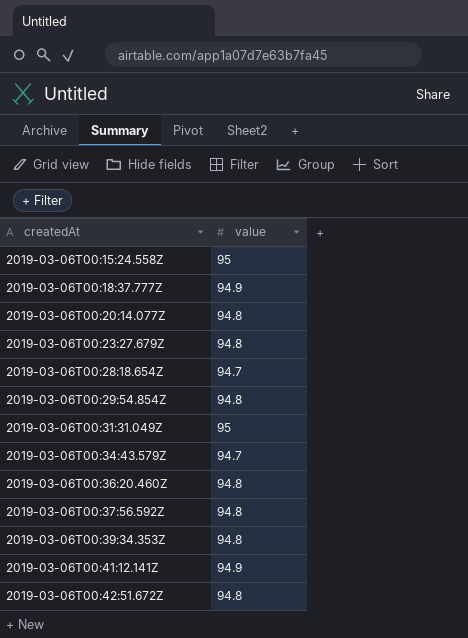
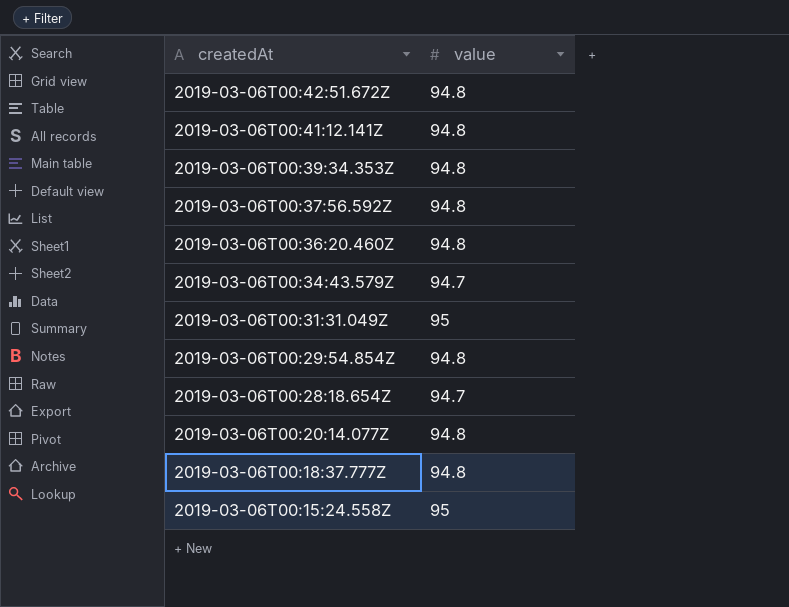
row order: createdAt ascending -> createdAt descending
row 2019-03-06T00:23:27.679Z: 94.8 -> none
2019-03-06T00:41:12.141Z | value: 94.9 -> 94.8
2019-03-06T00:18:37.777Z | value: 94.9 -> 94.8

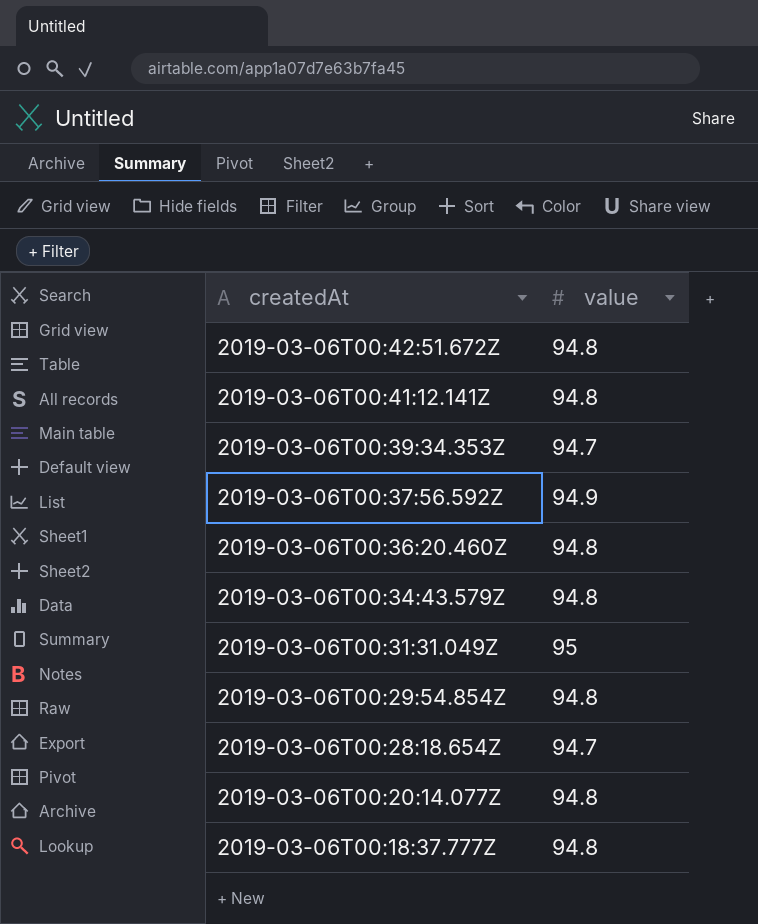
row 2019-03-06T00:15:24.558Z: 95 -> none
2019-03-06T00:39:34.353Z | value: 94.8 -> 94.7
2019-03-06T00:37:56.592Z | value: 94.8 -> 94.9
2019-03-06T00:34:43.579Z | value: 94.7 -> 94.8

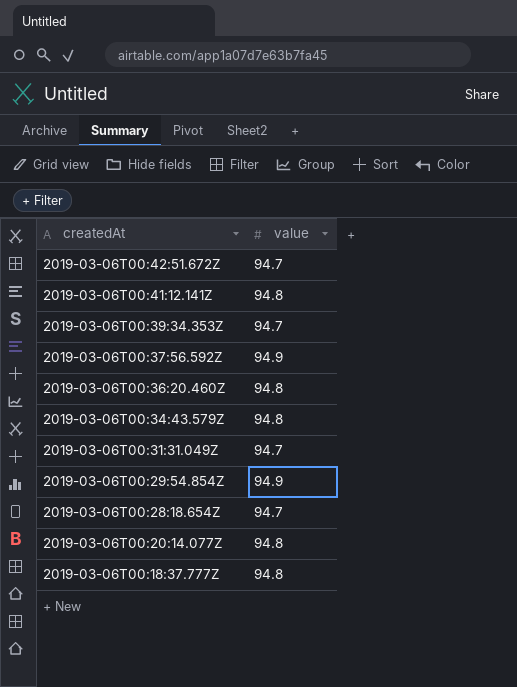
2019-03-06T00:42:51.672Z | value: 94.8 -> 94.7
2019-03-06T00:31:31.049Z | value: 95 -> 94.7
2019-03-06T00:29:54.854Z | value: 94.8 -> 94.9

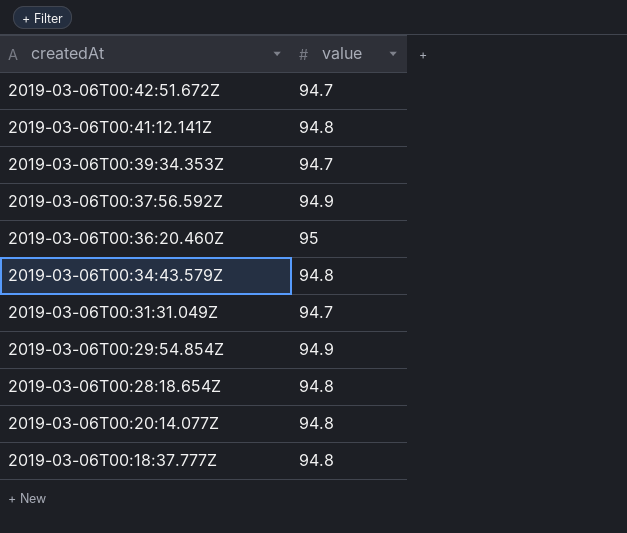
2019-03-06T00:36:20.460Z | value: 94.8 -> 95
2019-03-06T00:28:18.654Z | value: 94.7 -> 94.8

